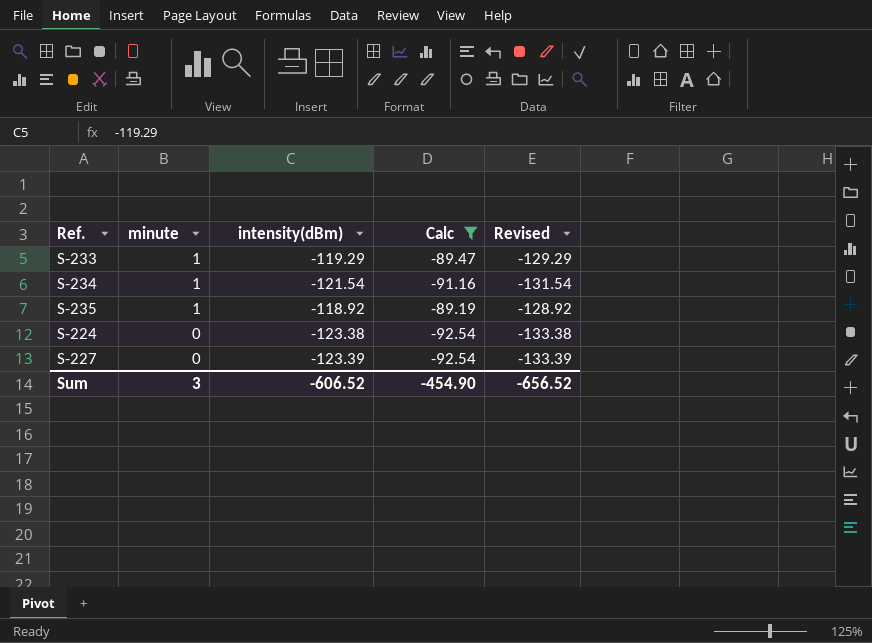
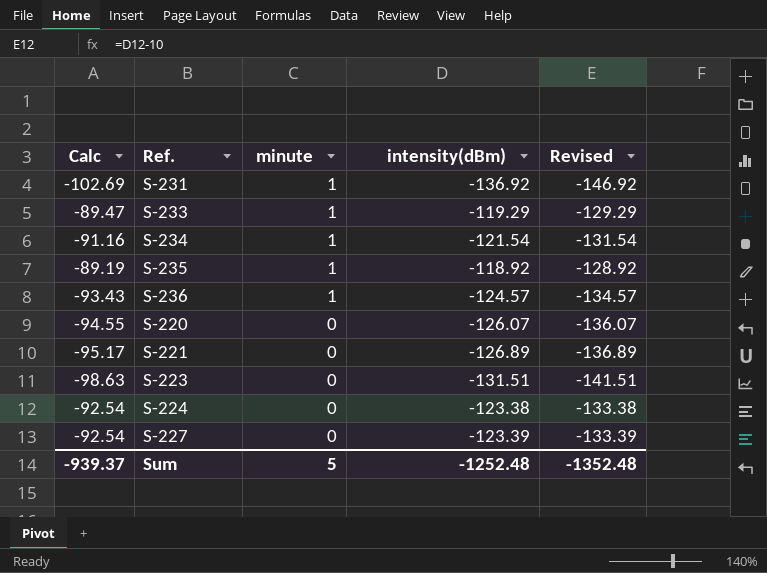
filter: Calc >= -92.54 -> none
column Calc | position: 4 -> 1
Sum | Calc: -454.90 -> -939.37
Sum | minute: 3 -> 5
Sum | intensity(dBm): -606.52 -> -1252.48
Sum | Revised: -656.52 -> -1352.48

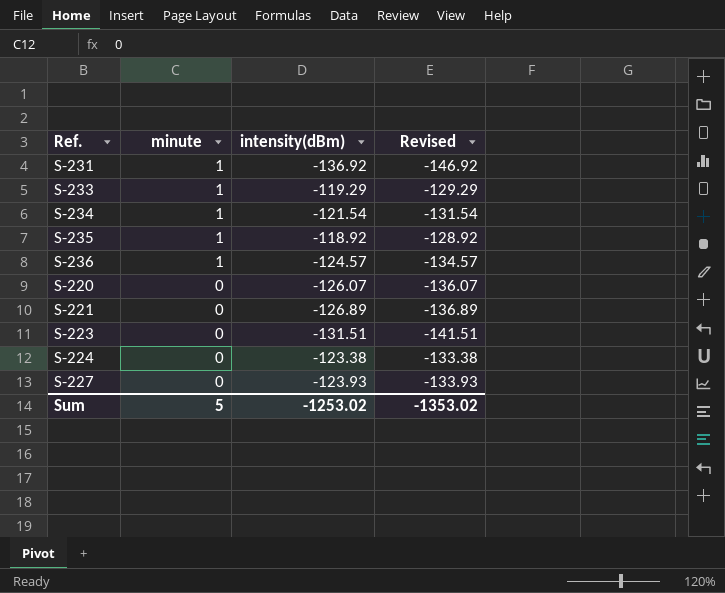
column Calc | formula: [intensity(dBm)] * 0.75 -> none
S-227 | intensity(dBm): -123.39 -> -123.93
S-227 | Revised: -133.39 -> -133.93
Sum | intensity(dBm): -1252.48 -> -1253.02
Sum | Revised: -1352.48 -> -1353.02

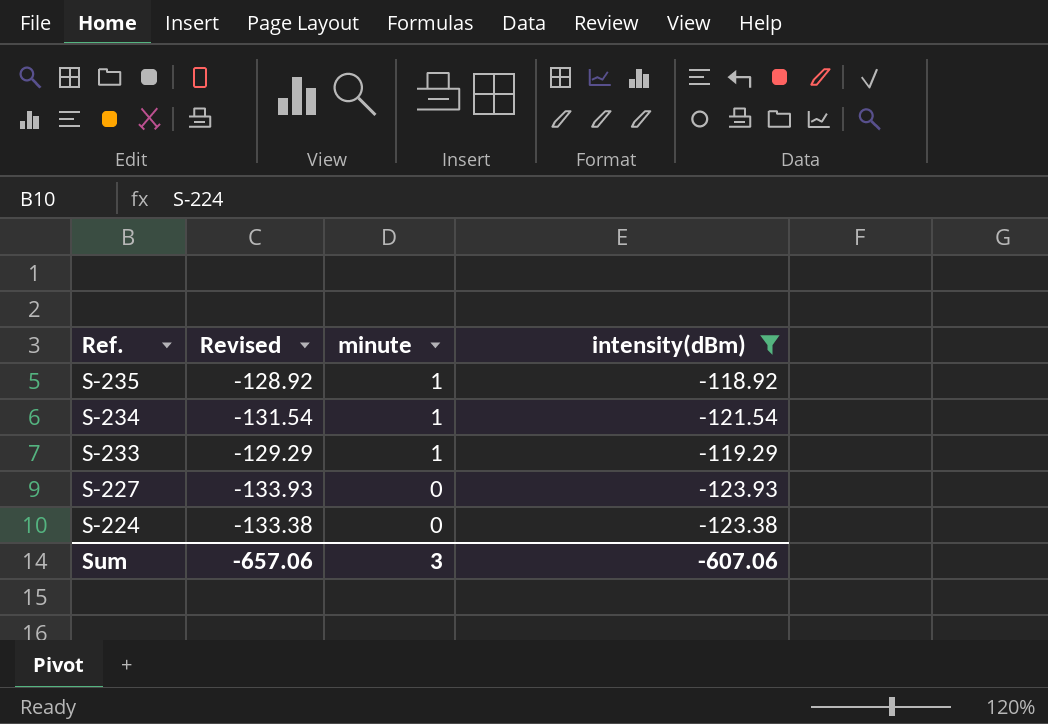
filter: none -> intensity(dBm) >= -123.93
row order: minute descending -> Ref. descending
column Revised | position: 4 -> 2
Sum | Revised: -1353.02 -> -657.06
Sum | minute: 5 -> 3
Sum | intensity(dBm): -1253.02 -> -607.06

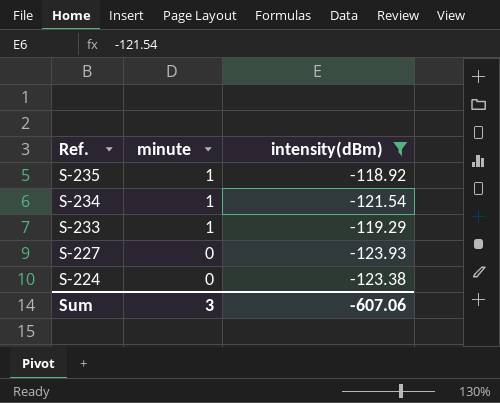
column Revised | formula: [intensity(dBm)] - 10 -> none

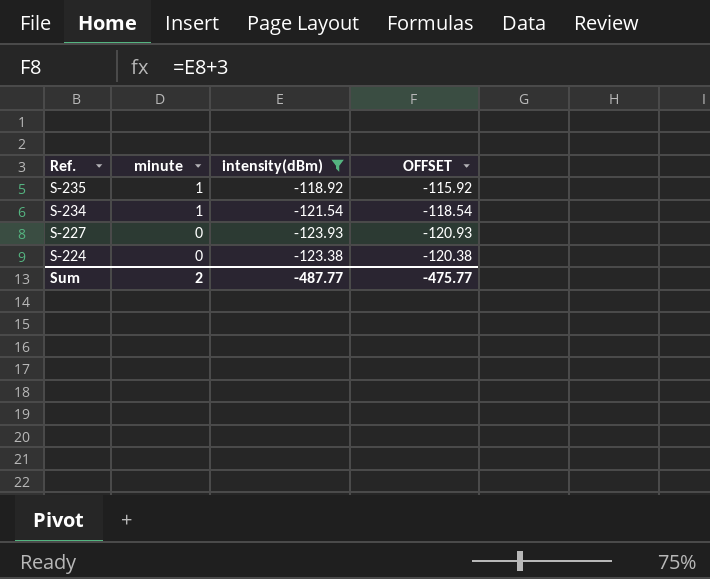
column OFFSET | formula: none -> [intensity(dBm)] + 3
row S-233: 1 | -119.29 -> none
Sum | minute: 3 -> 2
Sum | intensity(dBm): -607.06 -> -487.77

